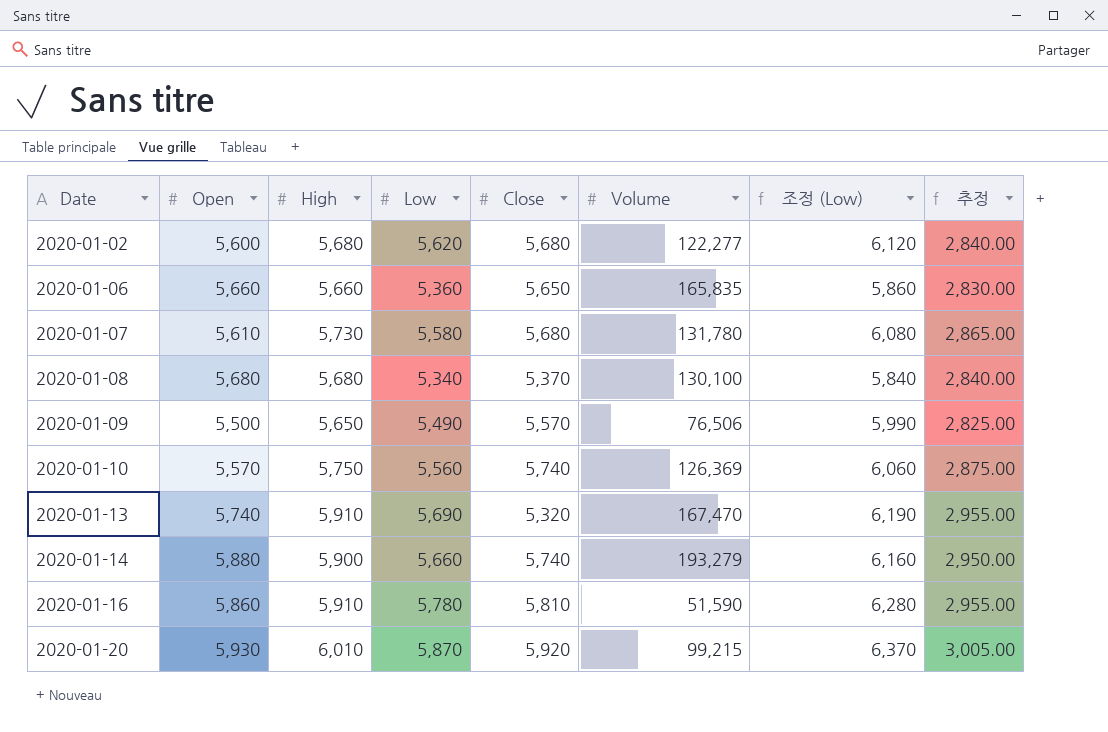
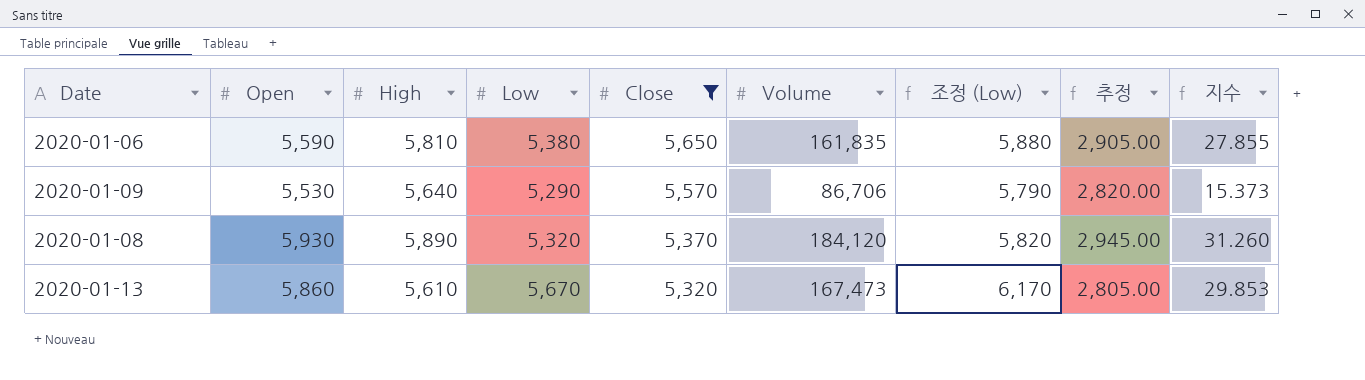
filter: none -> Close <= 5,650
row order: Date ascending -> Close descending
column 지수 | formula: none -> [Volume] / [High]
2020-01-06 | Open: 5,660 -> 5,590
2020-01-06 | High: 5,660 -> 5,810
2020-01-06 | Low: 5,360 -> 5,380
2020-01-06 | Volume: 165,835 -> 161,835
2020-01-06 | 조정 (Low): 5,860 -> 5,880
2020-01-06 | 추정: 2,830.00 -> 2,905.00
2020-01-09 | Open: 5,500 -> 5,530
2020-01-09 | High: 5,650 -> 5,640
2020-01-09 | Low: 5,490 -> 5,290
2020-01-09 | Volume: 76,506 -> 86,706
2020-01-09 | 조정 (Low): 5,990 -> 5,790
2020-01-09 | 추정: 2,825.00 -> 2,820.00
2020-01-08 | Open: 5,680 -> 5,930
2020-01-08 | High: 5,680 -> 5,890
2020-01-08 | Low: 5,340 -> 5,320
2020-01-08 | Volume: 130,100 -> 184,120
2020-01-08 | 조정 (Low): 5,840 -> 5,820
2020-01-08 | 추정: 2,840.00 -> 2,945.00
2020-01-13 | Open: 5,740 -> 5,860
2020-01-13 | High: 5,910 -> 5,610
2020-01-13 | Low: 5,690 -> 5,670
2020-01-13 | Volume: 167,470 -> 167,473
2020-01-13 | 조정 (Low): 6,190 -> 6,170
2020-01-13 | 추정: 2,955.00 -> 2,805.00

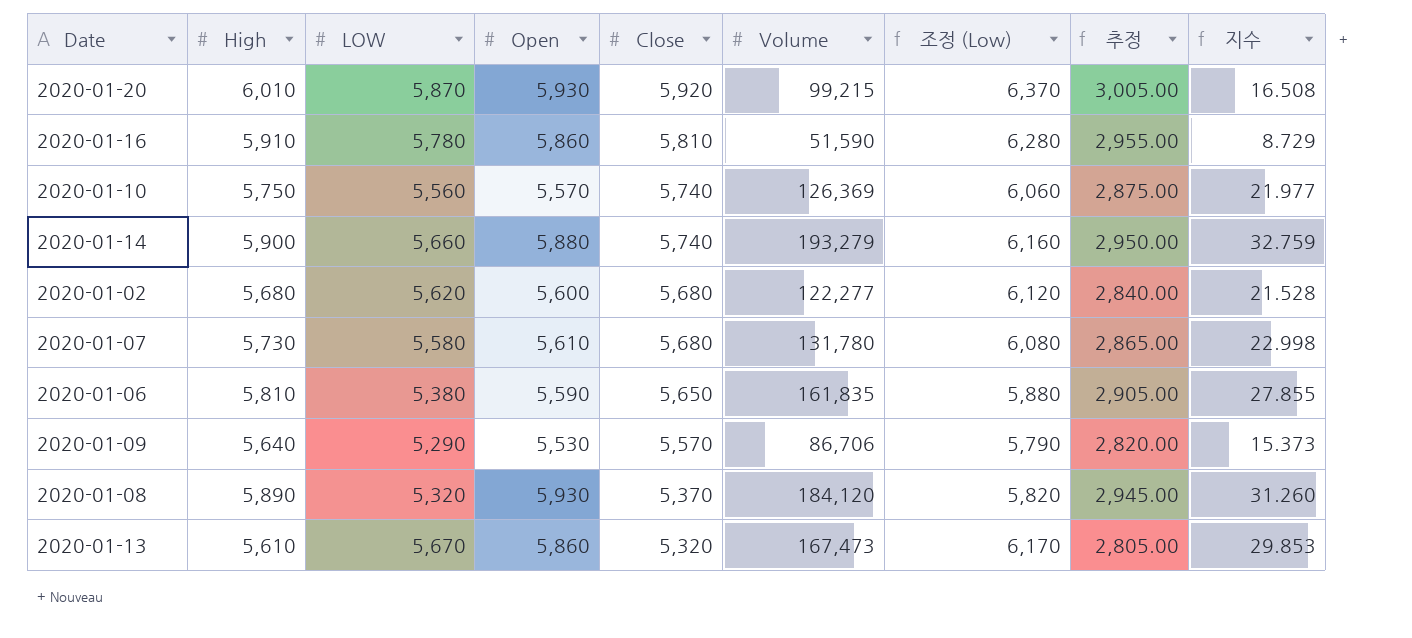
filter: Close <= 5,650 -> none
column name: Low -> LOW
column Open | position: 2 -> 4

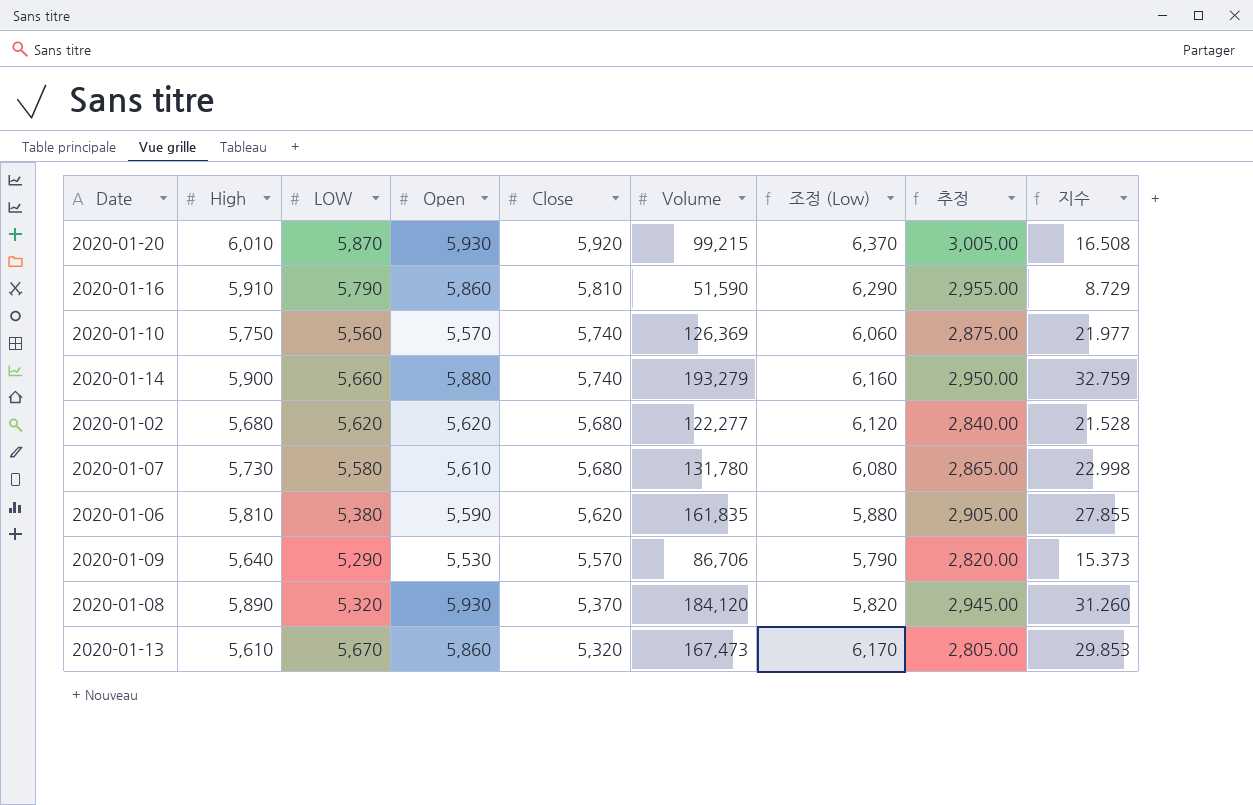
2020-01-16 | LOW: 5,780 -> 5,790
2020-01-16 | 조정 (Low): 6,280 -> 6,290
2020-01-02 | Open: 5,600 -> 5,620
2020-01-06 | Close: 5,650 -> 5,620

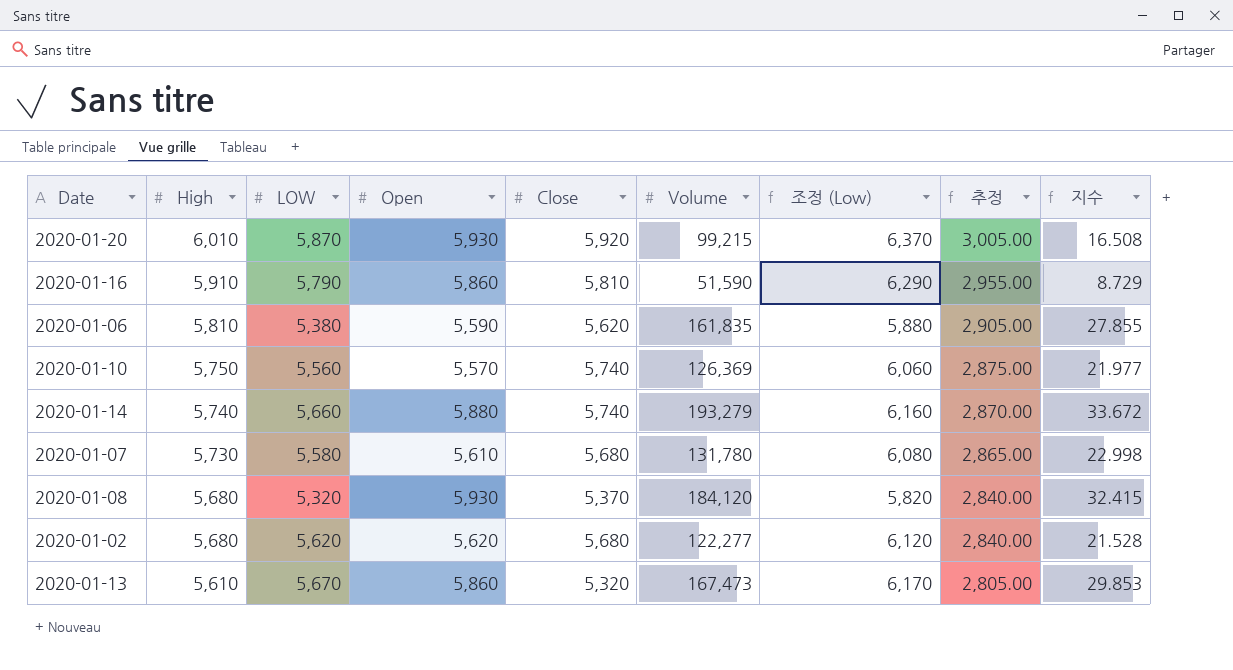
row order: Close descending -> High descending
row 2020-01-09: 5,640 | 5,290 | 5,530 | 5,570 | 86,706 | 5,790 | 2,820.00 | 15.373 -> none
2020-01-14 | High: 5,900 -> 5,740
2020-01-14 | 추정: 2,950.00 -> 2,870.00
2020-01-14 | 지수: 32.759 -> 33.672
2020-01-08 | High: 5,890 -> 5,680
2020-01-08 | 추정: 2,945.00 -> 2,840.00
2020-01-08 | 지수: 31.260 -> 32.415

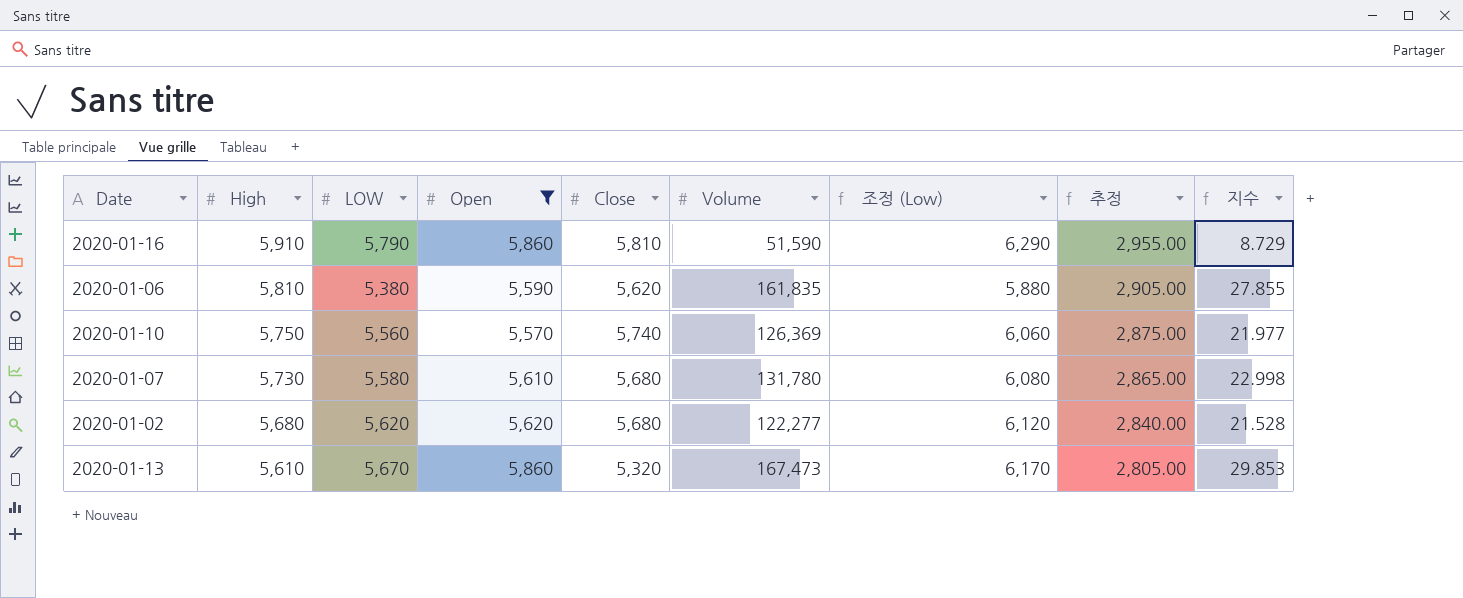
filter: none -> Open <= 5,860

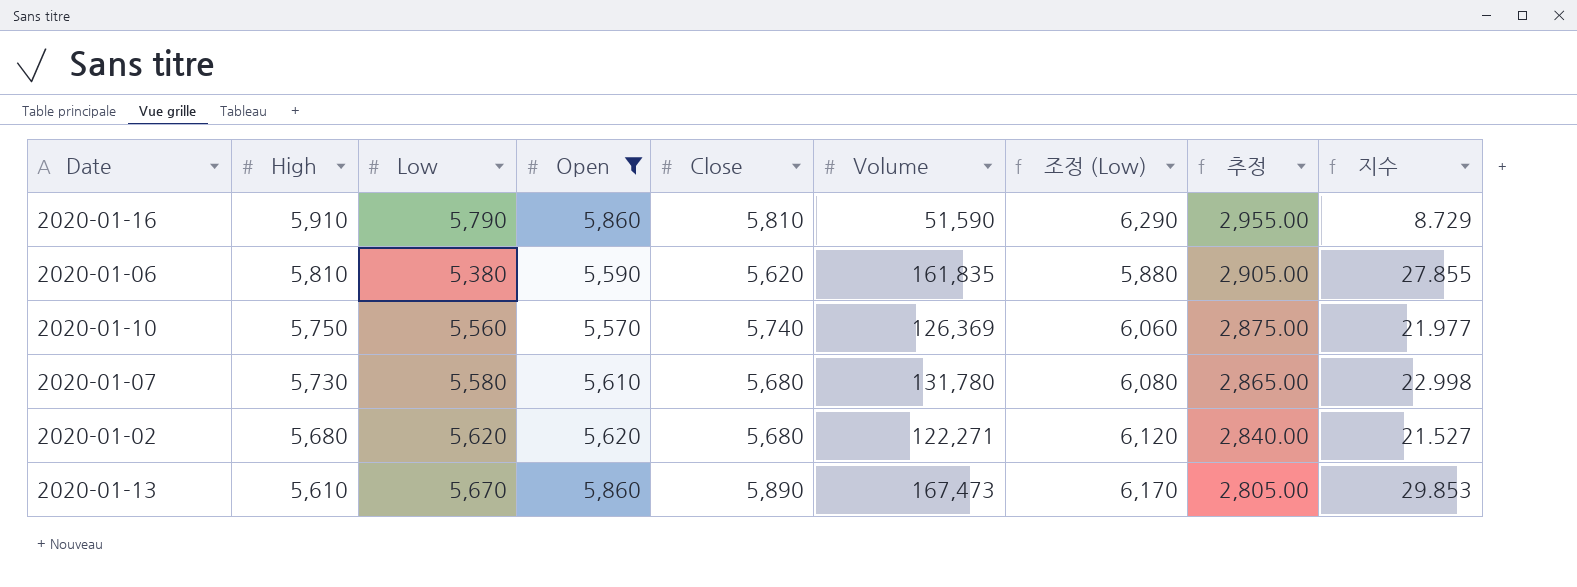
column name: LOW -> Low
2020-01-02 | Volume: 122,277 -> 122,271
2020-01-02 | 지수: 21.528 -> 21.527
2020-01-13 | Close: 5,320 -> 5,890

